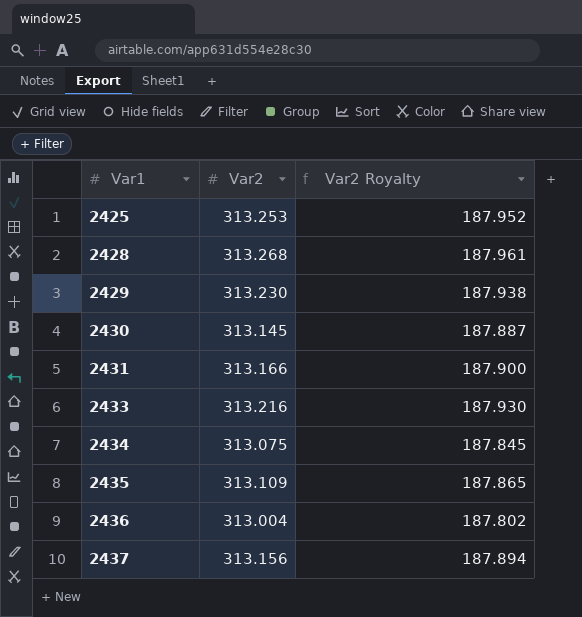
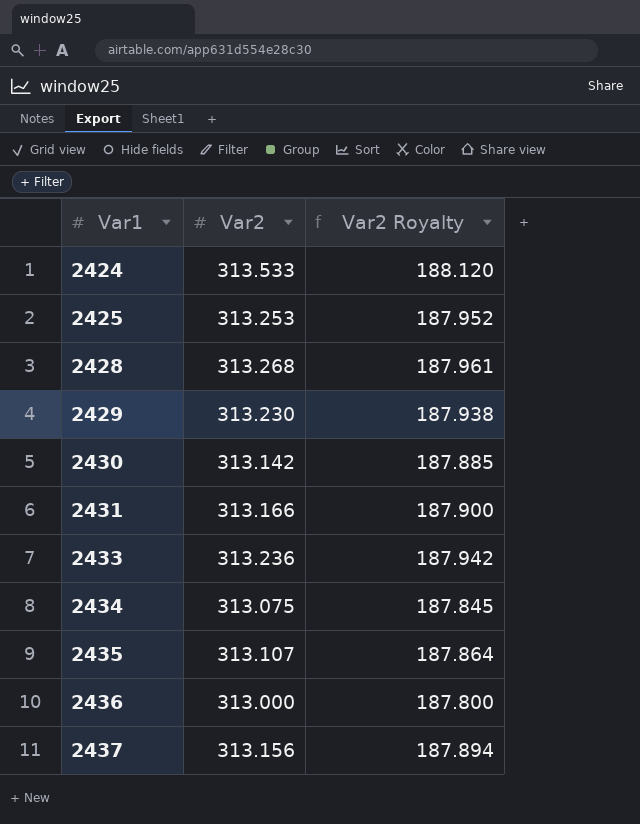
row 2424: none -> 313.533 | 188.120
2430 | Var2: 313.145 -> 313.142
2430 | Var2 Royalty: 187.887 -> 187.885
2433 | Var2: 313.216 -> 313.236
2433 | Var2 Royalty: 187.930 -> 187.942
2435 | Var2: 313.109 -> 313.107
2435 | Var2 Royalty: 187.865 -> 187.864
2436 | Var2: 313.004 -> 313.000
2436 | Var2 Royalty: 187.802 -> 187.800

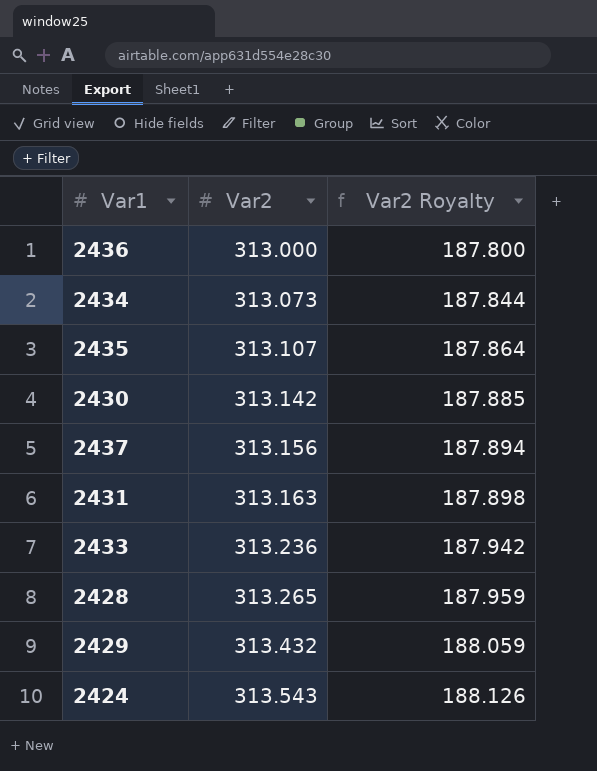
row order: Var1 ascending -> Var2 ascending
row 2425: 313.253 | 187.952 -> none
2434 | Var2: 313.075 -> 313.073
2434 | Var2 Royalty: 187.845 -> 187.844
2431 | Var2: 313.166 -> 313.163
2431 | Var2 Royalty: 187.900 -> 187.898
2428 | Var2: 313.268 -> 313.265
2428 | Var2 Royalty: 187.961 -> 187.959
2429 | Var2: 313.230 -> 313.432
2429 | Var2 Royalty: 187.938 -> 188.059
2424 | Var2: 313.533 -> 313.543
2424 | Var2 Royalty: 188.120 -> 188.126

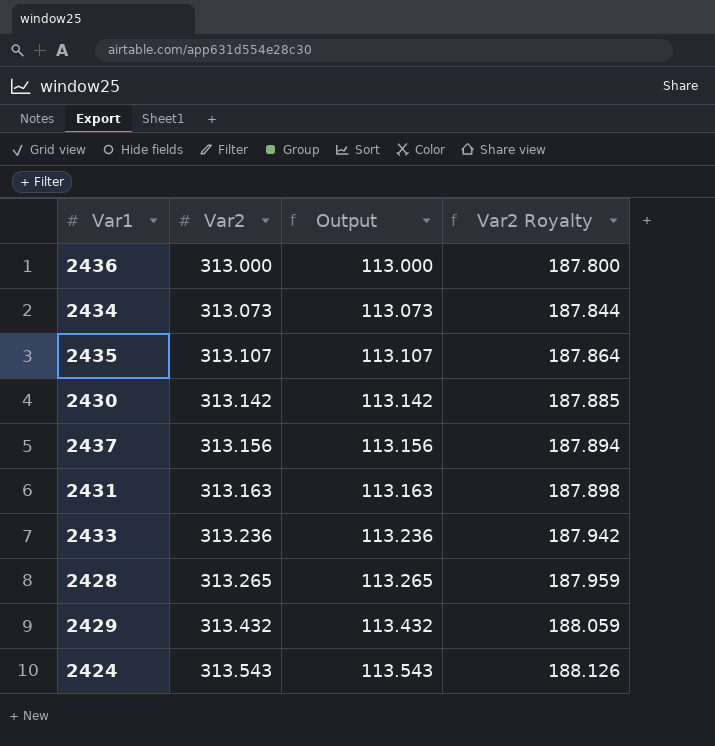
column Output | formula: none -> [Var2] - 200

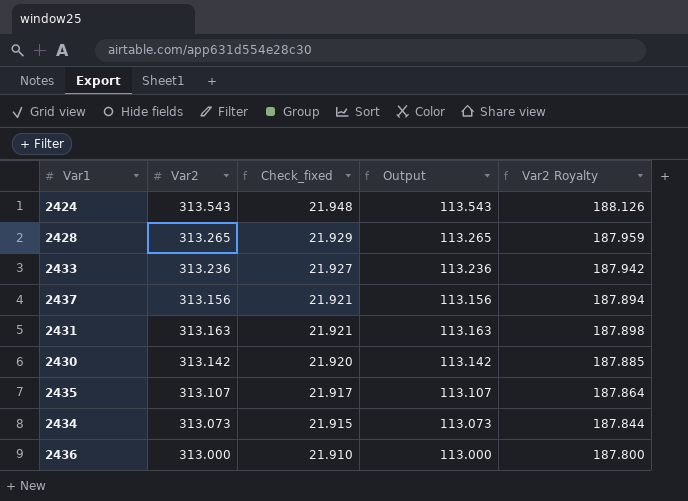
row order: Var2 ascending -> Check_fixed descending
column Check_fixed | formula: none -> [Var2] * 0.07
row 2429: 313.432 | 113.432 | 188.059 -> none

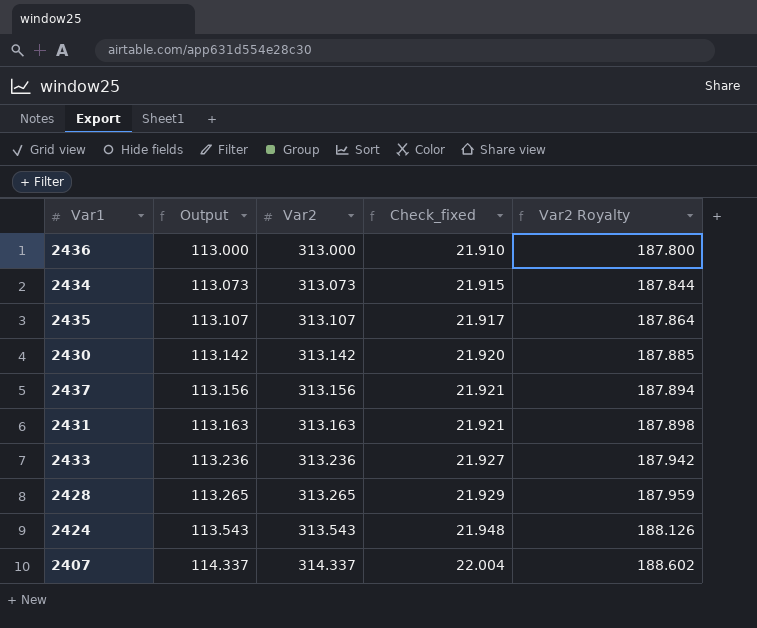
row order: Check_fixed descending -> Output ascending
column Output | position: 4 -> 2
row 2407: none -> 114.337 | 314.337 | 22.004 | 188.602

